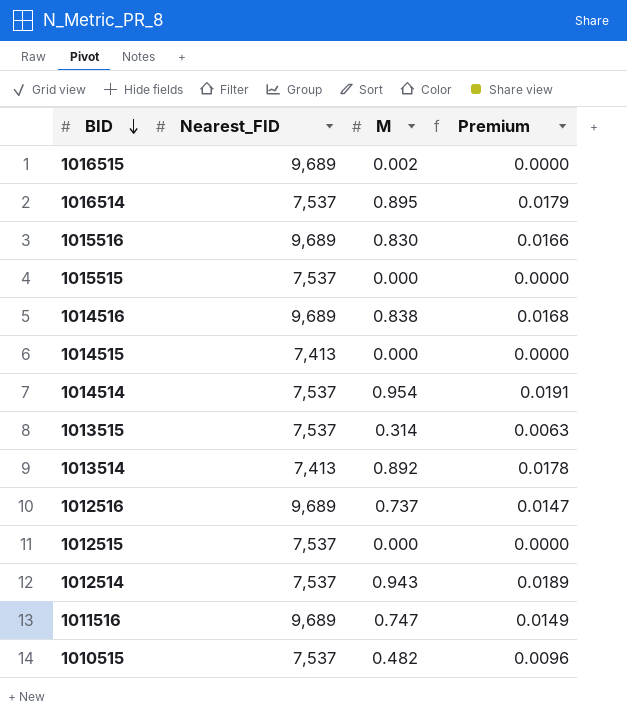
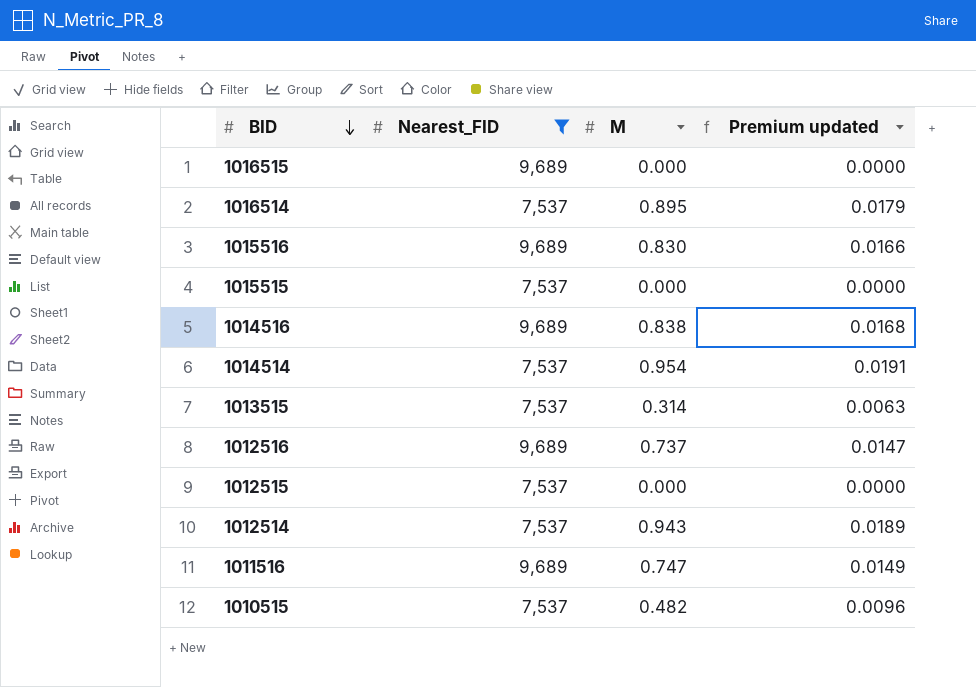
filter: none -> Nearest_FID != 7,413
column name: Premium -> Premium updated
1016515 | M: 0.002 -> 0.000

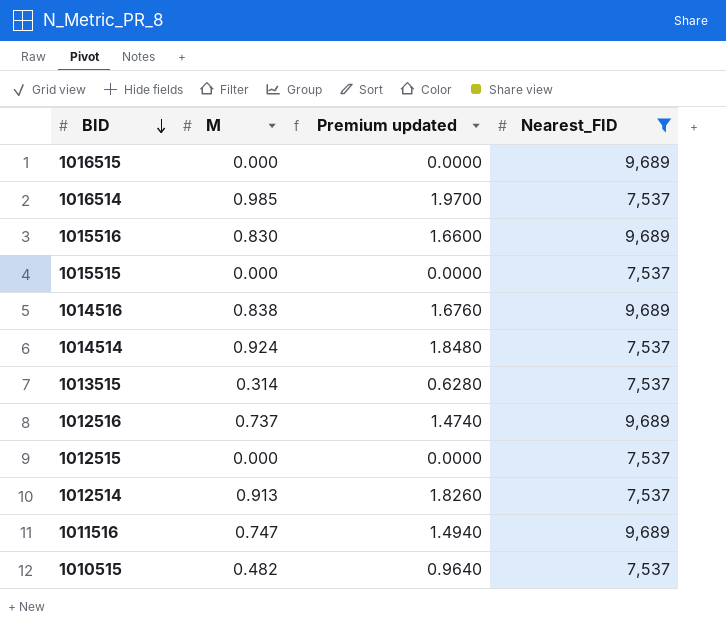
column Premium updated | formula: [M] * 0.02 -> [M] * 2
column Nearest_FID | position: 2 -> 4
1016514 | M: 0.895 -> 0.985
1014514 | M: 0.954 -> 0.924
1012514 | M: 0.943 -> 0.913

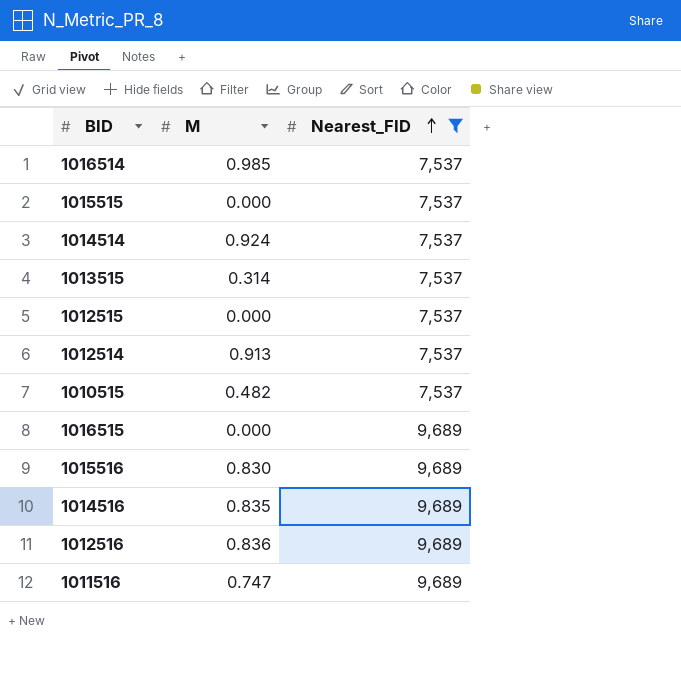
row order: BID descending -> Nearest_FID ascending
column Premium updated | formula: [M] * 2 -> none
1014516 | M: 0.838 -> 0.835
1012516 | M: 0.737 -> 0.836

